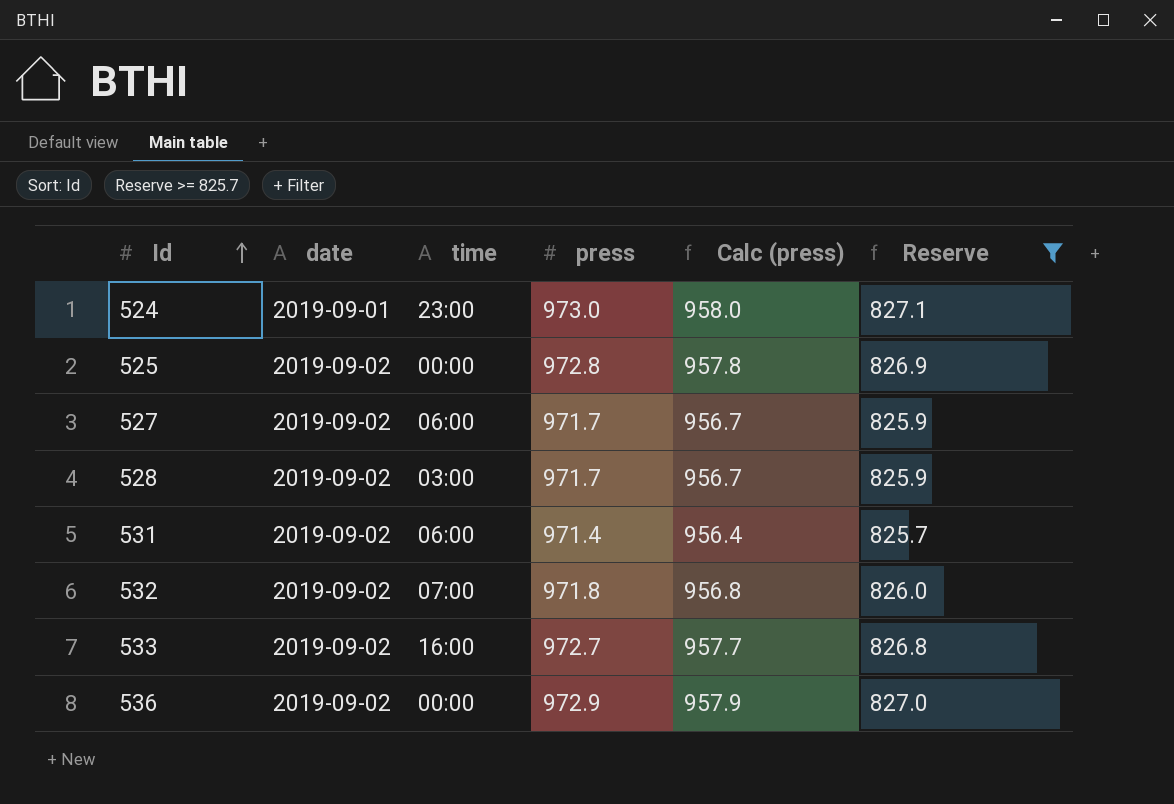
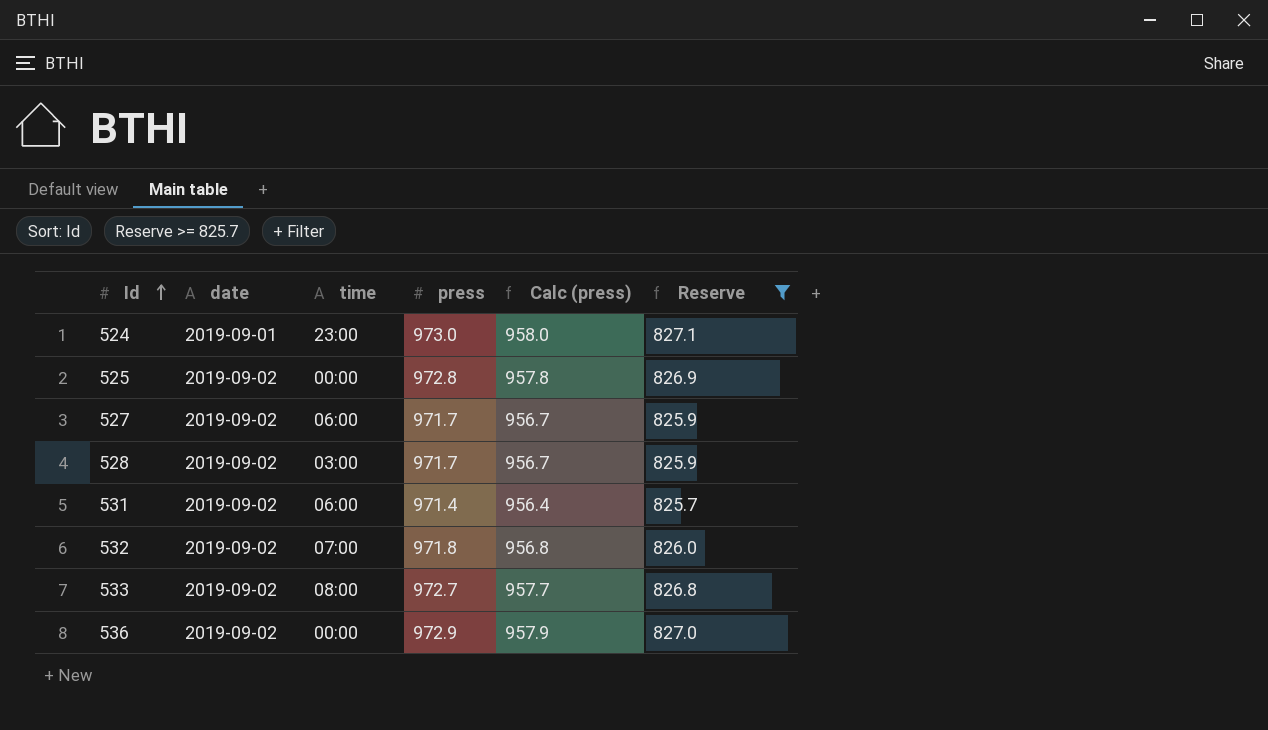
533 | time: 16:00 -> 08:00

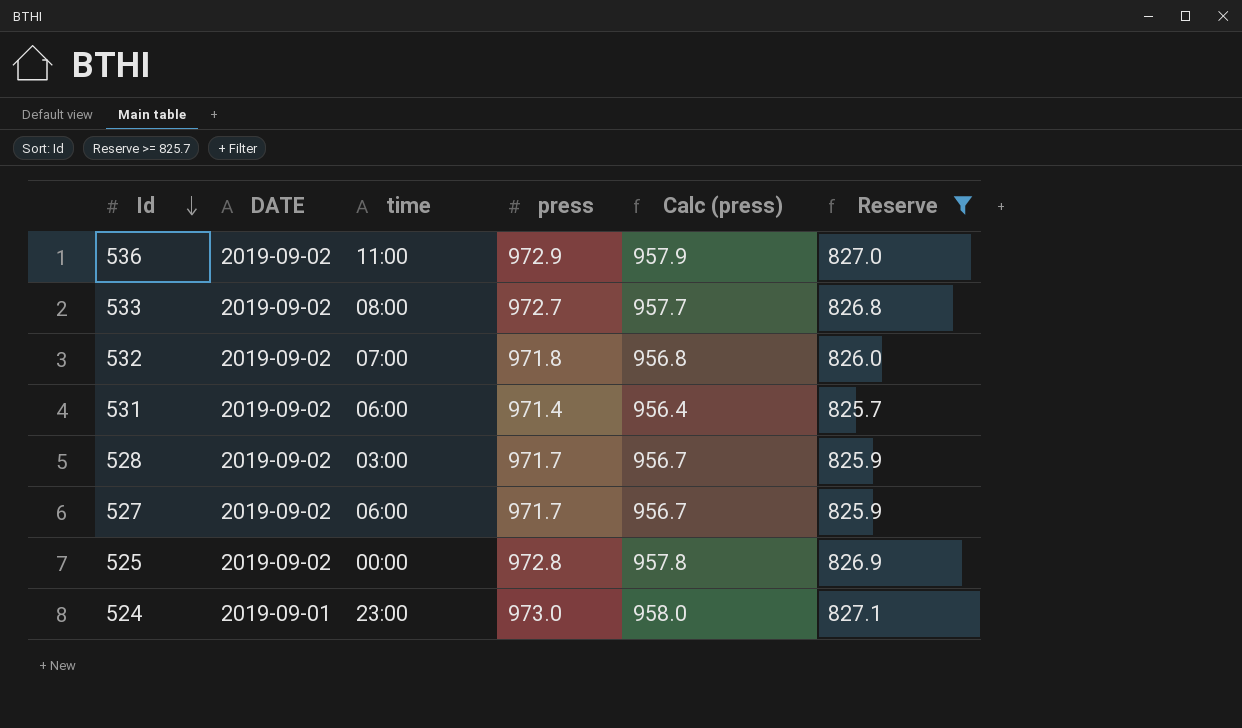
row order: Id ascending -> Id descending
column name: date -> DATE
536 | time: 00:00 -> 11:00

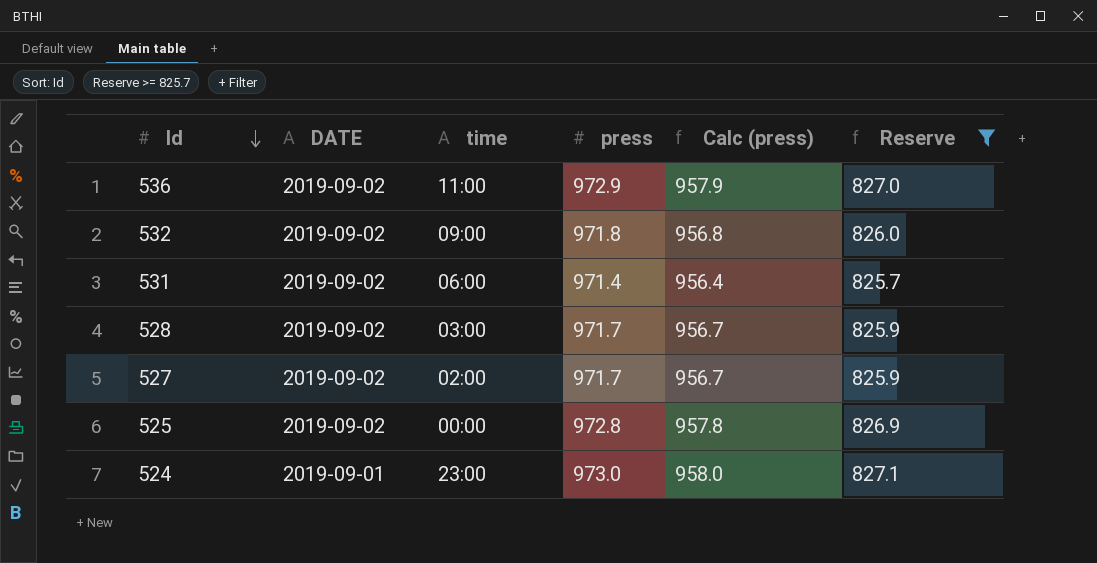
row 533: 2019-09-02 | 08:00 | 972.7 | 957.7 | 826.8 -> none
532 | time: 07:00 -> 09:00
527 | time: 06:00 -> 02:00

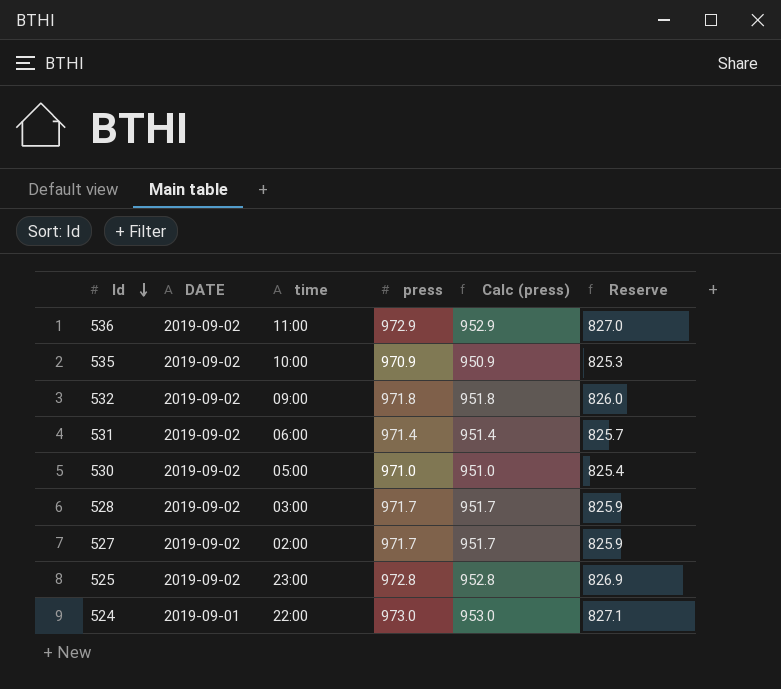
filter: Reserve >= 825.7 -> none
column Calc (press) | formula: [press] - 15 -> [press] - 20
525 | time: 00:00 -> 23:00
524 | time: 23:00 -> 22:00

